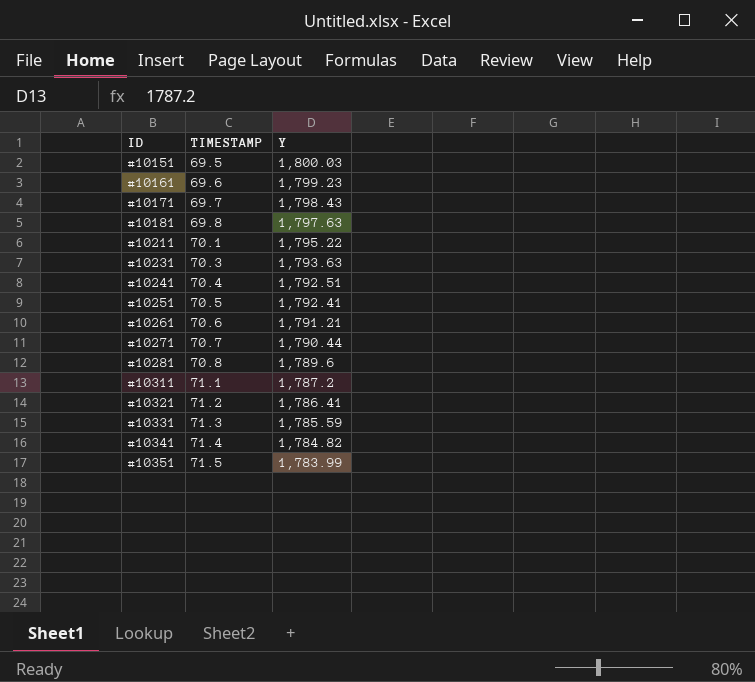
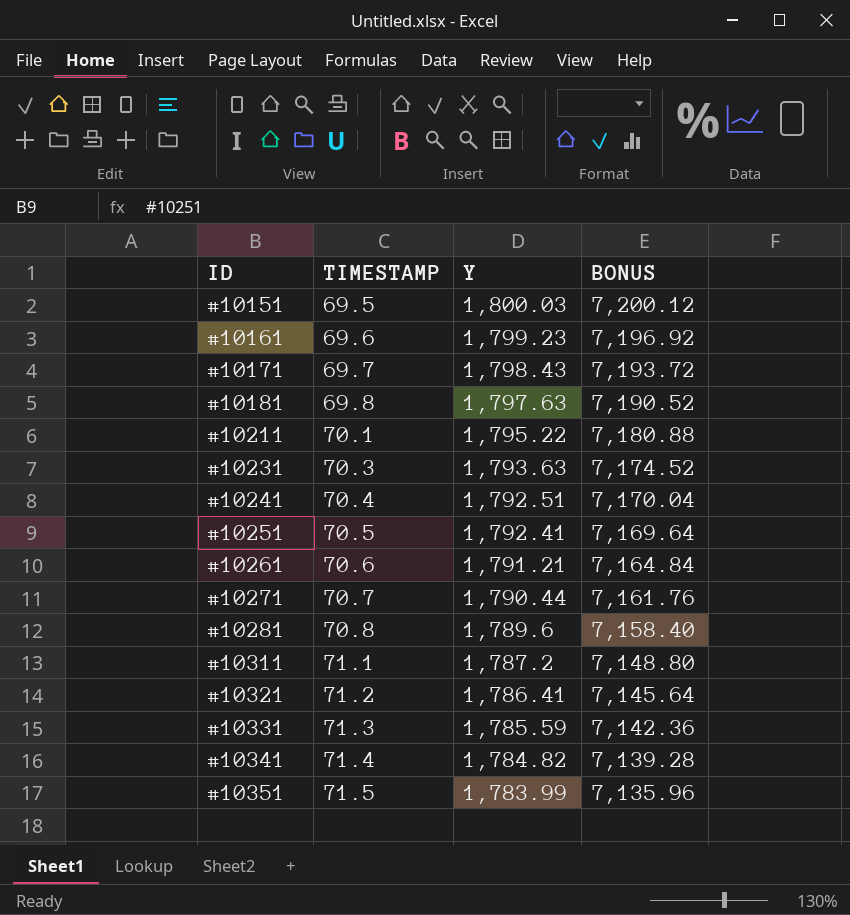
column BONUS | formula: none -> [Y] * 4

